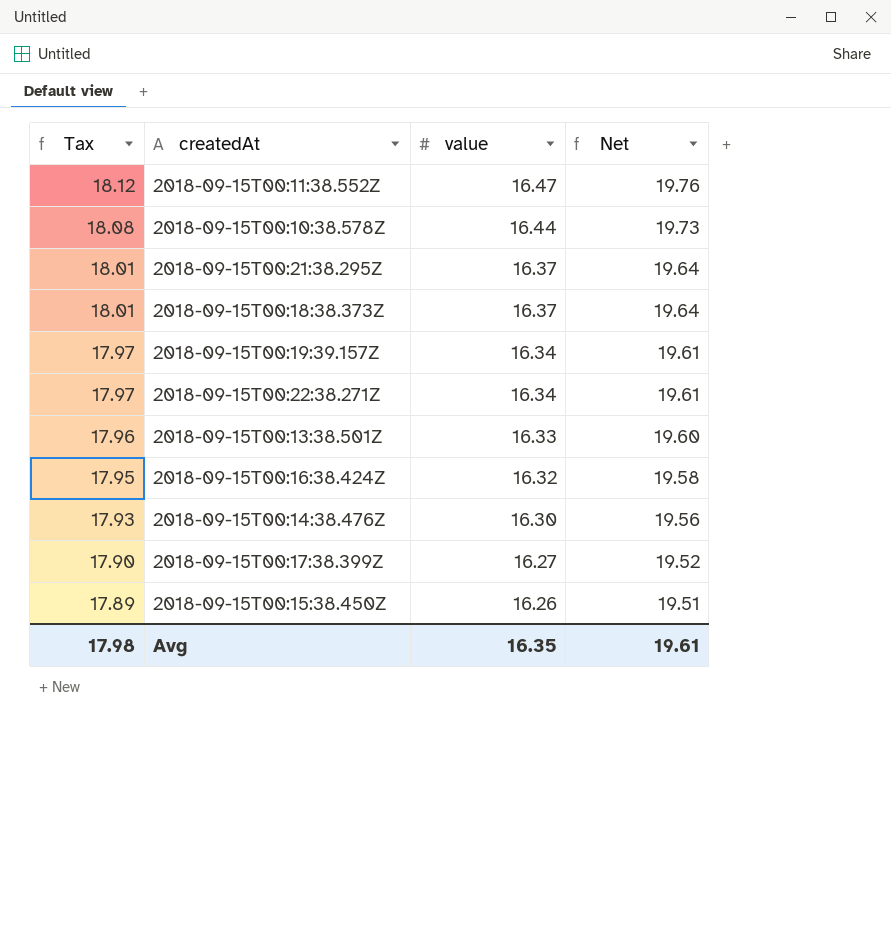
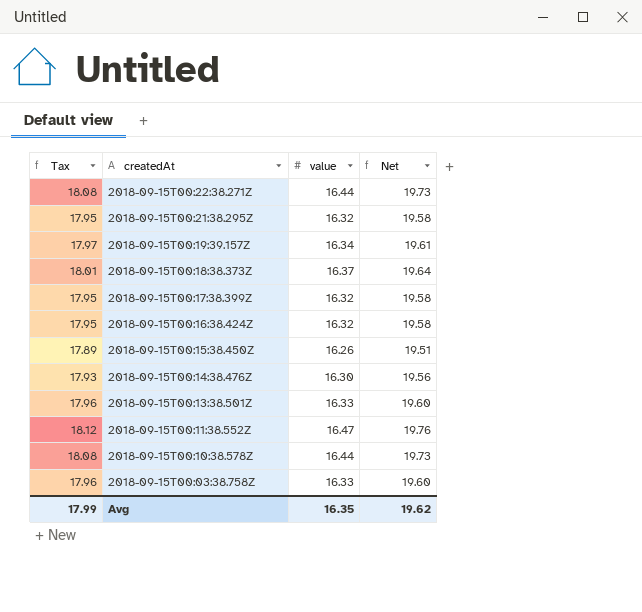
row order: Tax descending -> createdAt descending
2018-09-15T00:22:38.271Z | Tax: 17.97 -> 18.08
2018-09-15T00:22:38.271Z | value: 16.34 -> 16.44
2018-09-15T00:22:38.271Z | Net: 19.61 -> 19.73
2018-09-15T00:21:38.295Z | Tax: 18.01 -> 17.95
2018-09-15T00:21:38.295Z | value: 16.37 -> 16.32
2018-09-15T00:21:38.295Z | Net: 19.64 -> 19.58
2018-09-15T00:17:38.399Z | Tax: 17.90 -> 17.95
2018-09-15T00:17:38.399Z | value: 16.27 -> 16.32
2018-09-15T00:17:38.399Z | Net: 19.52 -> 19.58
row 2018-09-15T00:03:38.758Z: none -> 17.96 | 16.33 | 19.60
Avg | Tax: 17.98 -> 17.99
Avg | Net: 19.61 -> 19.62

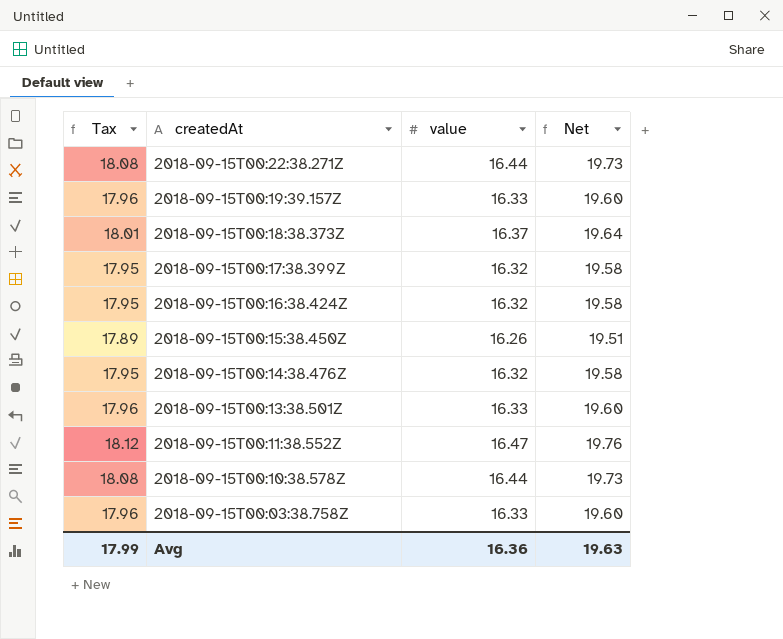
row 2018-09-15T00:21:38.295Z: 17.95 | 16.32 | 19.58 -> none
2018-09-15T00:19:39.157Z | Tax: 17.97 -> 17.96
2018-09-15T00:19:39.157Z | value: 16.34 -> 16.33
2018-09-15T00:19:39.157Z | Net: 19.61 -> 19.60
2018-09-15T00:14:38.476Z | Tax: 17.93 -> 17.95
2018-09-15T00:14:38.476Z | value: 16.30 -> 16.32
2018-09-15T00:14:38.476Z | Net: 19.56 -> 19.58
Avg | value: 16.35 -> 16.36
Avg | Net: 19.62 -> 19.63

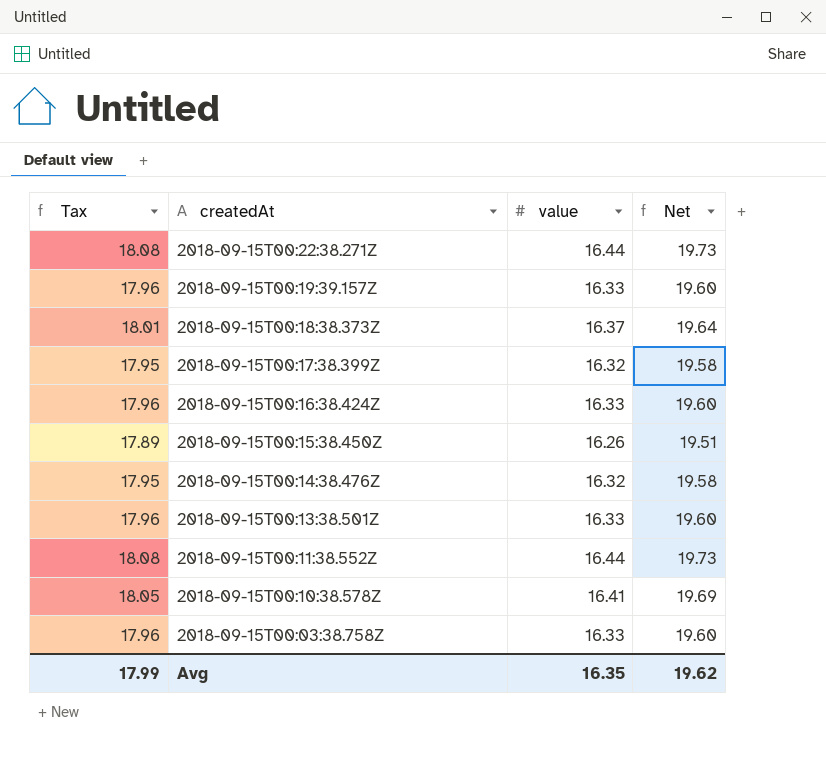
2018-09-15T00:16:38.424Z | Tax: 17.95 -> 17.96
2018-09-15T00:16:38.424Z | value: 16.32 -> 16.33
2018-09-15T00:16:38.424Z | Net: 19.58 -> 19.60
2018-09-15T00:11:38.552Z | Tax: 18.12 -> 18.08
2018-09-15T00:11:38.552Z | value: 16.47 -> 16.44
2018-09-15T00:11:38.552Z | Net: 19.76 -> 19.73
2018-09-15T00:10:38.578Z | Tax: 18.08 -> 18.05
2018-09-15T00:10:38.578Z | value: 16.44 -> 16.41
2018-09-15T00:10:38.578Z | Net: 19.73 -> 19.69
Avg | value: 16.36 -> 16.35
Avg | Net: 19.63 -> 19.62

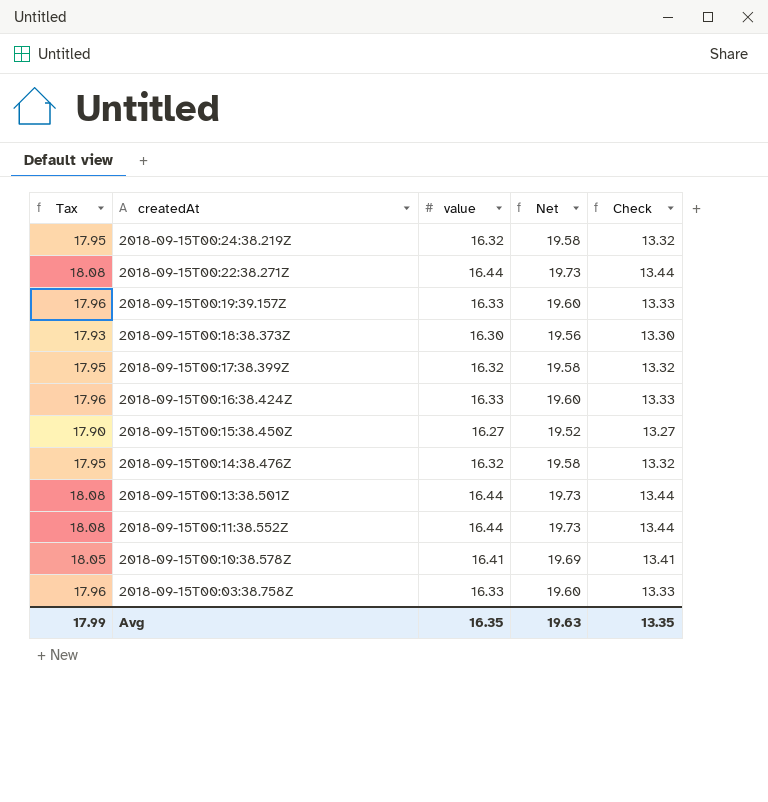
column Check | formula: none -> [value] - 3
row 2018-09-15T00:24:38.219Z: none -> 17.95 | 16.32 | 19.58 | 13.32
2018-09-15T00:18:38.373Z | Tax: 18.01 -> 17.93
2018-09-15T00:18:38.373Z | value: 16.37 -> 16.30
2018-09-15T00:18:38.373Z | Net: 19.64 -> 19.56
2018-09-15T00:15:38.450Z | Tax: 17.89 -> 17.90
2018-09-15T00:15:38.450Z | value: 16.26 -> 16.27
2018-09-15T00:15:38.450Z | Net: 19.51 -> 19.52
2018-09-15T00:13:38.501Z | Tax: 17.96 -> 18.08
2018-09-15T00:13:38.501Z | value: 16.33 -> 16.44
2018-09-15T00:13:38.501Z | Net: 19.60 -> 19.73
Avg | Net: 19.62 -> 19.63

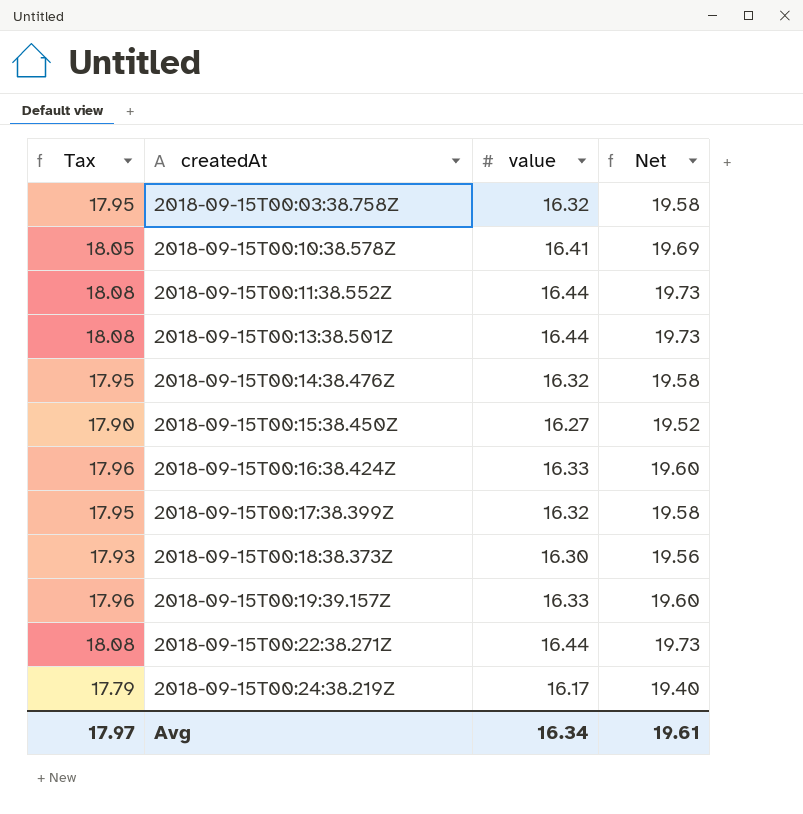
row order: createdAt descending -> createdAt ascending
column Check | formula: [value] - 3 -> none
2018-09-15T00:03:38.758Z | Tax: 17.96 -> 17.95
2018-09-15T00:03:38.758Z | value: 16.33 -> 16.32
2018-09-15T00:03:38.758Z | Net: 19.60 -> 19.58
2018-09-15T00:24:38.219Z | Tax: 17.95 -> 17.79
2018-09-15T00:24:38.219Z | value: 16.32 -> 16.17
2018-09-15T00:24:38.219Z | Net: 19.58 -> 19.40
Avg | Tax: 17.99 -> 17.97
Avg | value: 16.35 -> 16.34
Avg | Net: 19.63 -> 19.61

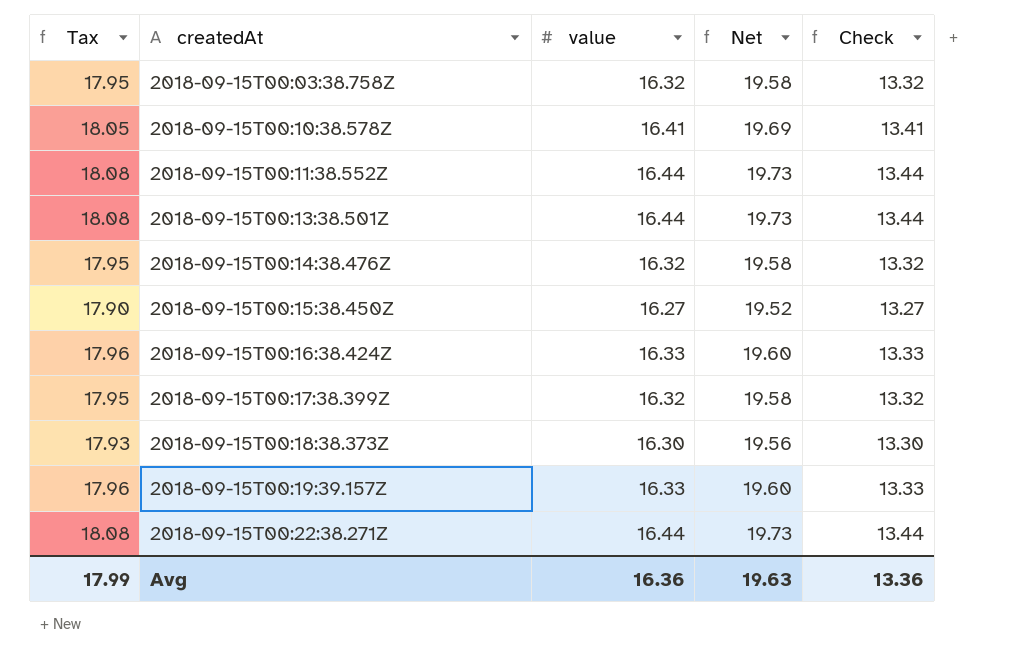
column Check | formula: none -> [value] - 3
row 2018-09-15T00:24:38.219Z: 17.79 | 16.17 | 19.40 -> none
Avg | Tax: 17.97 -> 17.99
Avg | value: 16.34 -> 16.36
Avg | Net: 19.61 -> 19.63

